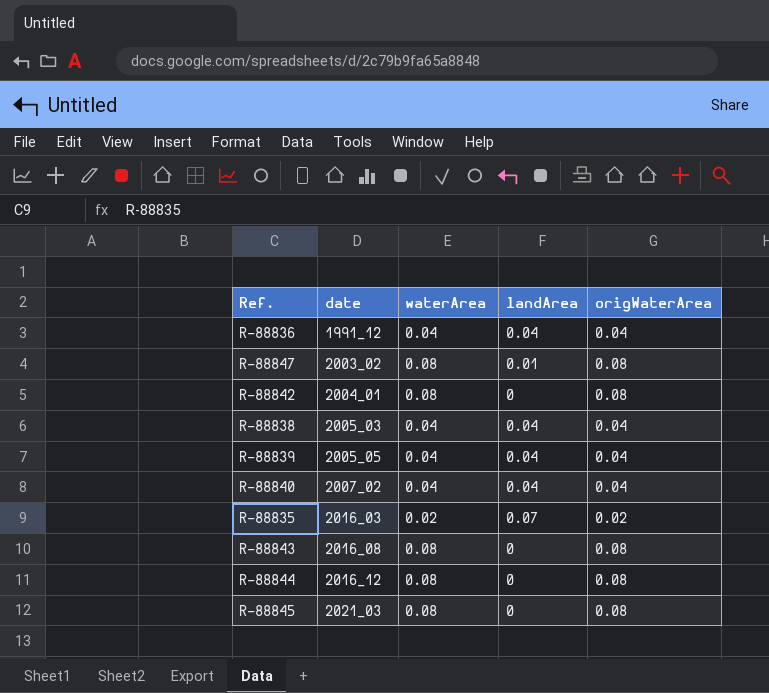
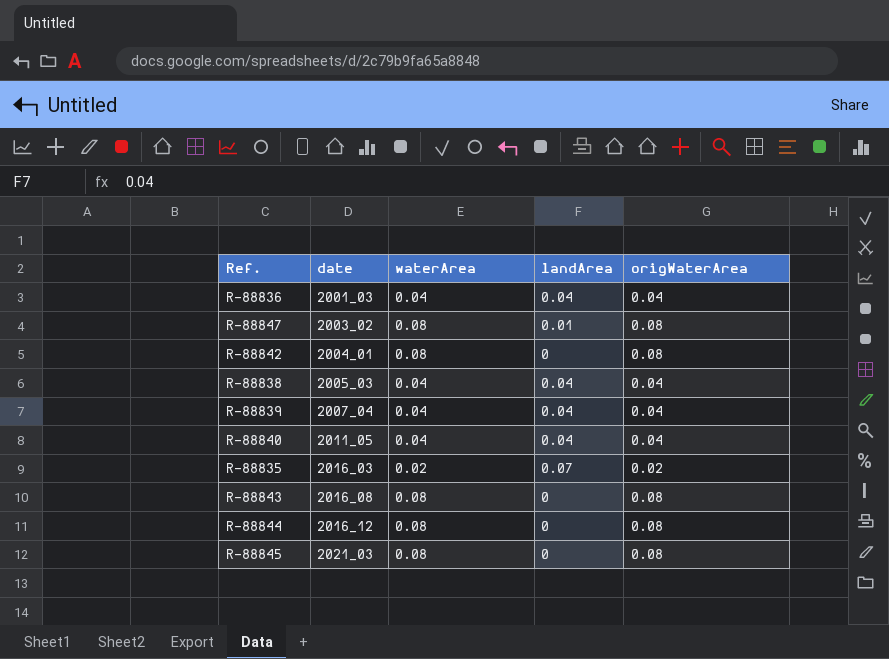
R-88836 | date: 1991_12 -> 2001_03
R-88839 | date: 2005_05 -> 2007_04
R-88840 | date: 2007_02 -> 2011_05

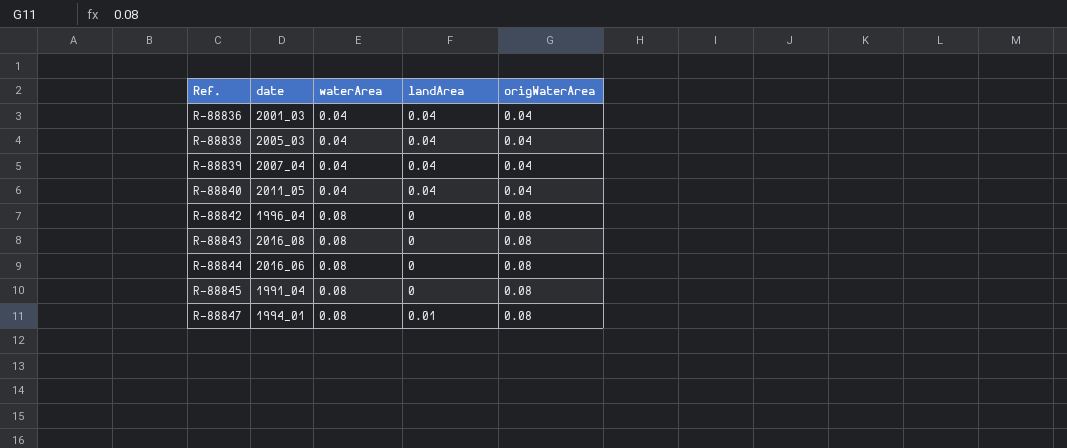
row order: date ascending -> Ref. ascending
row R-88835: 2016_03 | 0.02 | 0.07 | 0.02 -> none
R-88842 | date: 2004_01 -> 1996_04
R-88844 | date: 2016_12 -> 2016_06
R-88845 | date: 2021_03 -> 1991_04
R-88847 | date: 2003_02 -> 1994_01

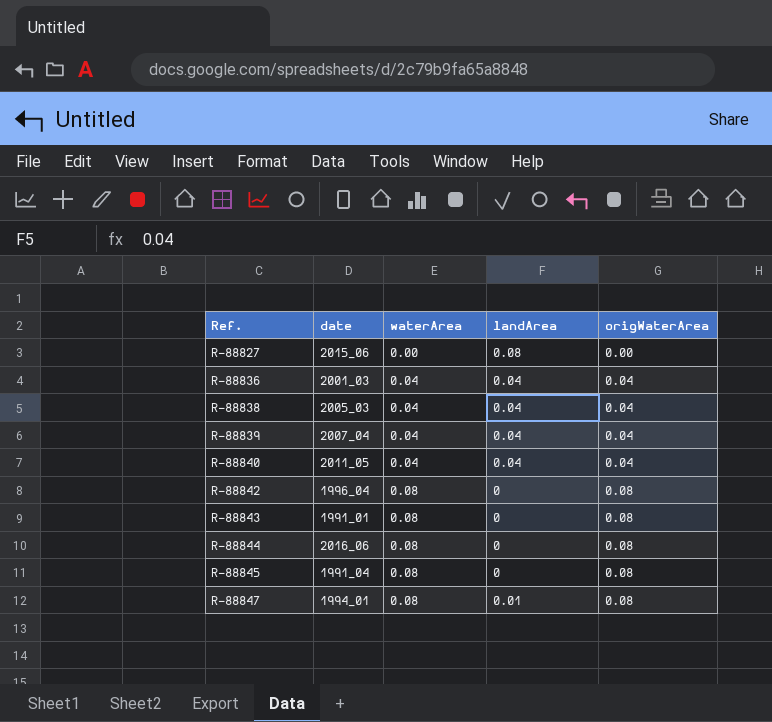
row R-88827: none -> 2015_06 | 0.00 | 0.08 | 0.00
R-88843 | date: 2016_08 -> 1991_01

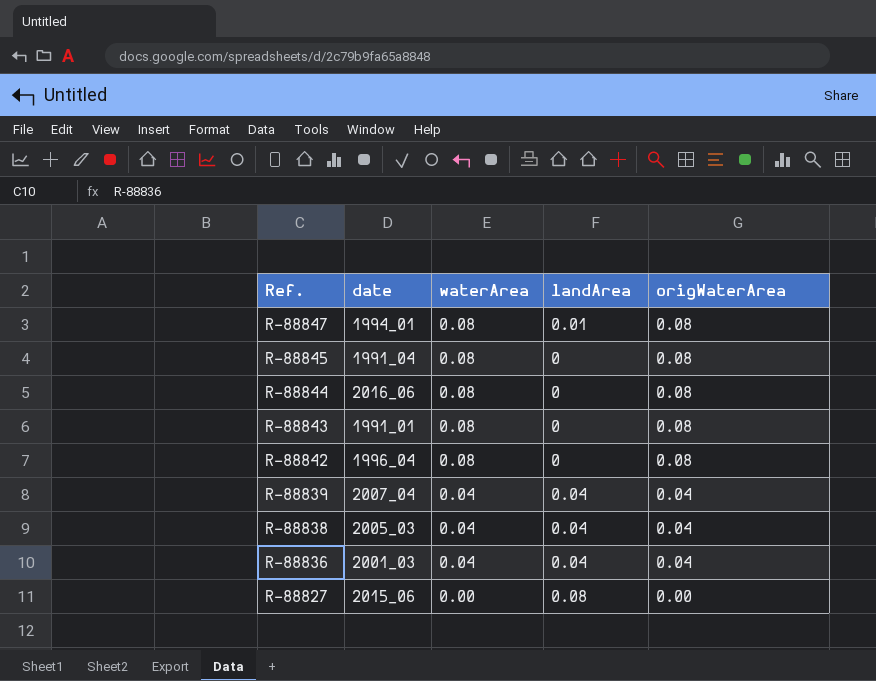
row order: Ref. ascending -> Ref. descending
row R-88840: 2011_05 | 0.04 | 0.04 | 0.04 -> none

